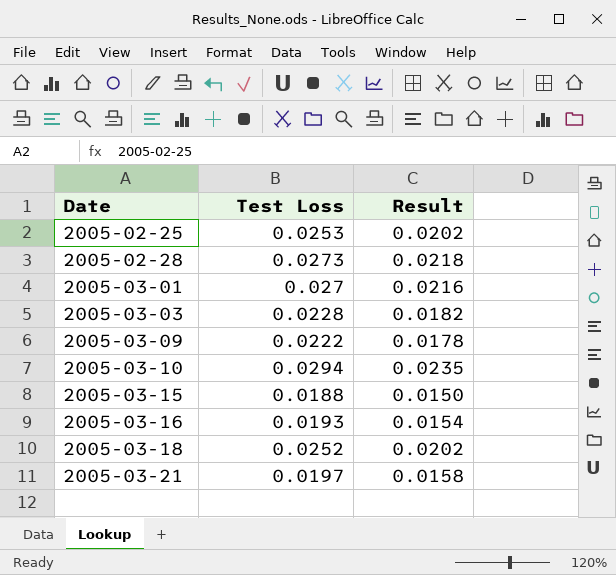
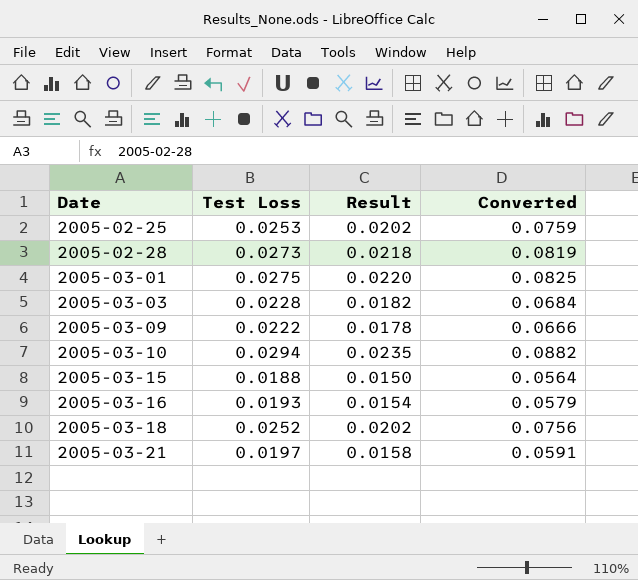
column Converted | formula: none -> [Test Loss] * 3
2005-03-01 | Test Loss: 0.027 -> 0.0275
2005-03-01 | Result: 0.0216 -> 0.0220

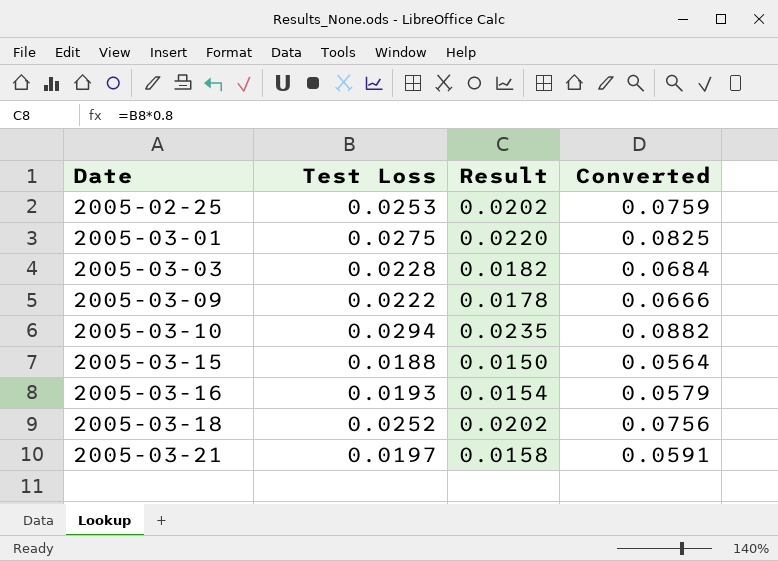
row 2005-02-28: 0.0273 | 0.0218 | 0.0819 -> none

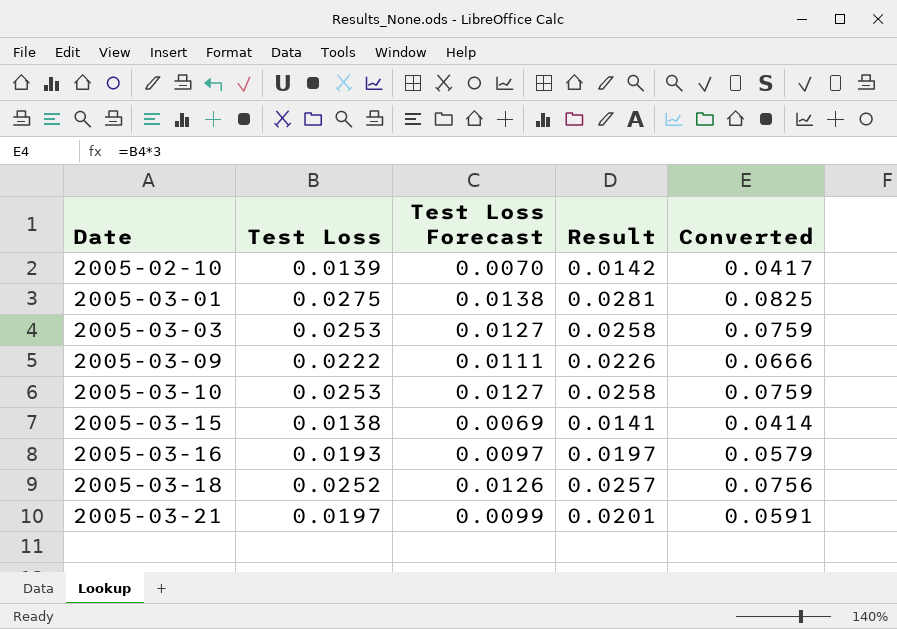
column Test Loss Forecast | formula: none -> [Test Loss] * 0.5
column Result | formula: [Test Loss] * 0.8 -> [Test Loss] * 1.02
row 2005-02-25: 0.0253 | 0.0202 | 0.0759 -> none
row 2005-02-10: none -> 0.0139 | 0.0070 | 0.0142 | 0.0417
2005-03-03 | Test Loss: 0.0228 -> 0.0253
2005-03-03 | Converted: 0.0684 -> 0.0759
2005-03-10 | Test Loss: 0.0294 -> 0.0253
2005-03-10 | Converted: 0.0882 -> 0.0759
2005-03-15 | Test Loss: 0.0188 -> 0.0138
2005-03-15 | Converted: 0.0564 -> 0.0414

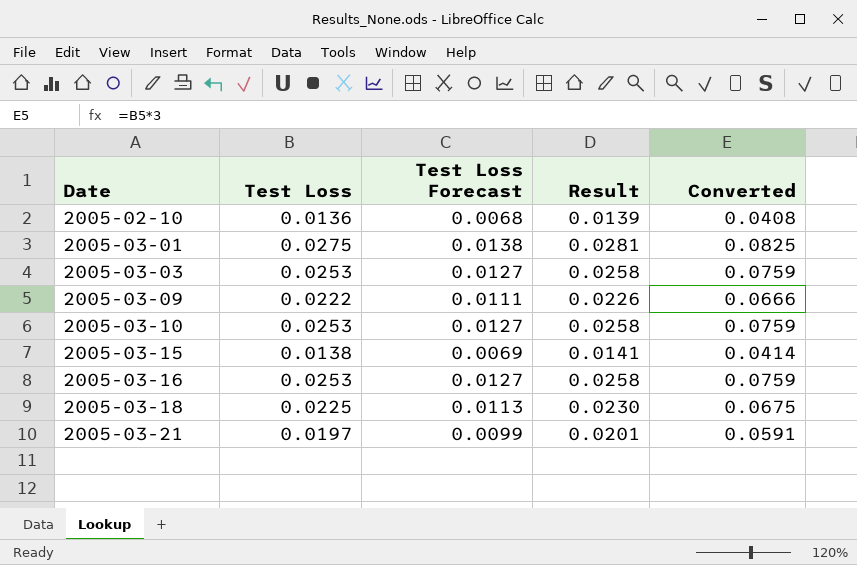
2005-02-10 | Test Loss: 0.0139 -> 0.0136
2005-02-10 | Test Loss Forecast: 0.0070 -> 0.0068
2005-02-10 | Result: 0.0142 -> 0.0139
2005-02-10 | Converted: 0.0417 -> 0.0408
2005-03-16 | Test Loss: 0.0193 -> 0.0253
2005-03-16 | Test Loss Forecast: 0.0097 -> 0.0127
2005-03-16 | Result: 0.0197 -> 0.0258
2005-03-16 | Converted: 0.0579 -> 0.0759
2005-03-18 | Test Loss: 0.0252 -> 0.0225
2005-03-18 | Test Loss Forecast: 0.0126 -> 0.0113
2005-03-18 | Result: 0.0257 -> 0.0230
2005-03-18 | Converted: 0.0756 -> 0.0675

